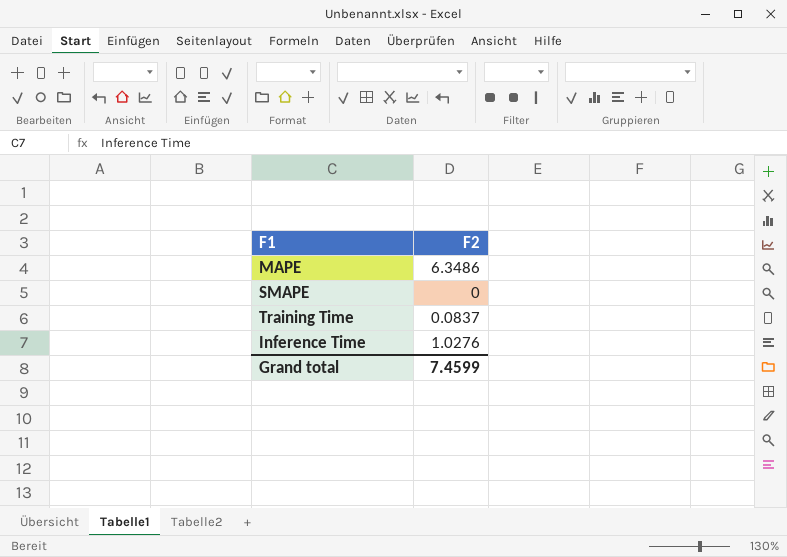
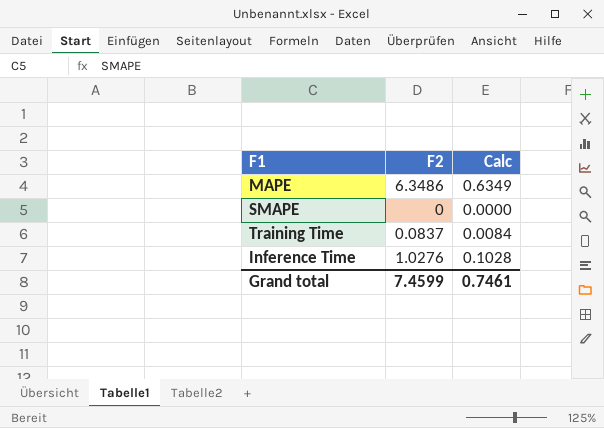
column Calc | formula: none -> [F2] * 0.1

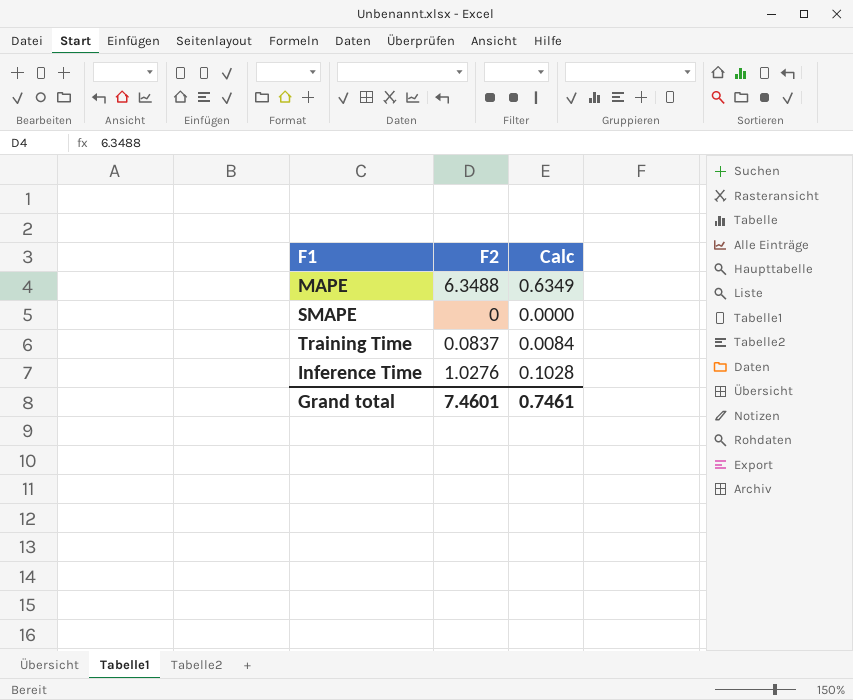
MAPE | F2: 6.3486 -> 6.3488
Grand total | F2: 7.4599 -> 7.4601

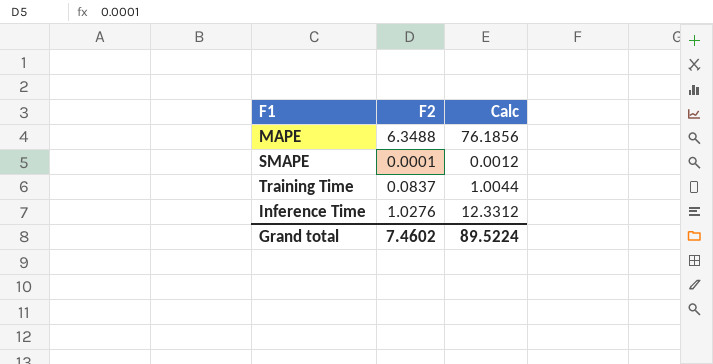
column Calc | formula: [F2] * 0.1 -> [F2] * 12
SMAPE | F2: 0 -> 0.0001
Grand total | F2: 7.4601 -> 7.4602
Grand total | Calc: 0.7461 -> 89.5224

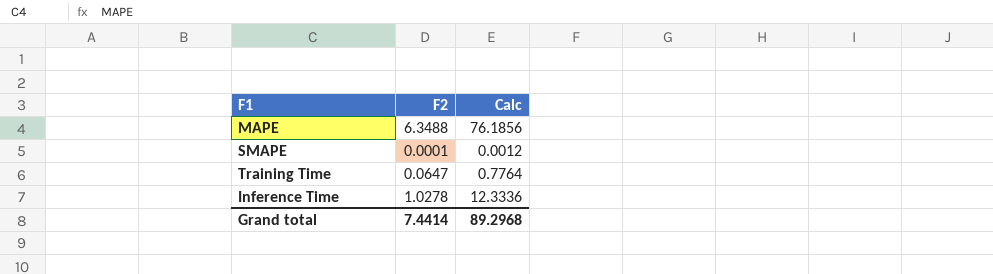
Training Time | F2: 0.0837 -> 0.0647
Training Time | Calc: 1.0044 -> 0.7764
Inference Time | F2: 1.0276 -> 1.0278
Inference Time | Calc: 12.3312 -> 12.3336
Grand total | F2: 7.4602 -> 7.4414
Grand total | Calc: 89.5224 -> 89.2968

